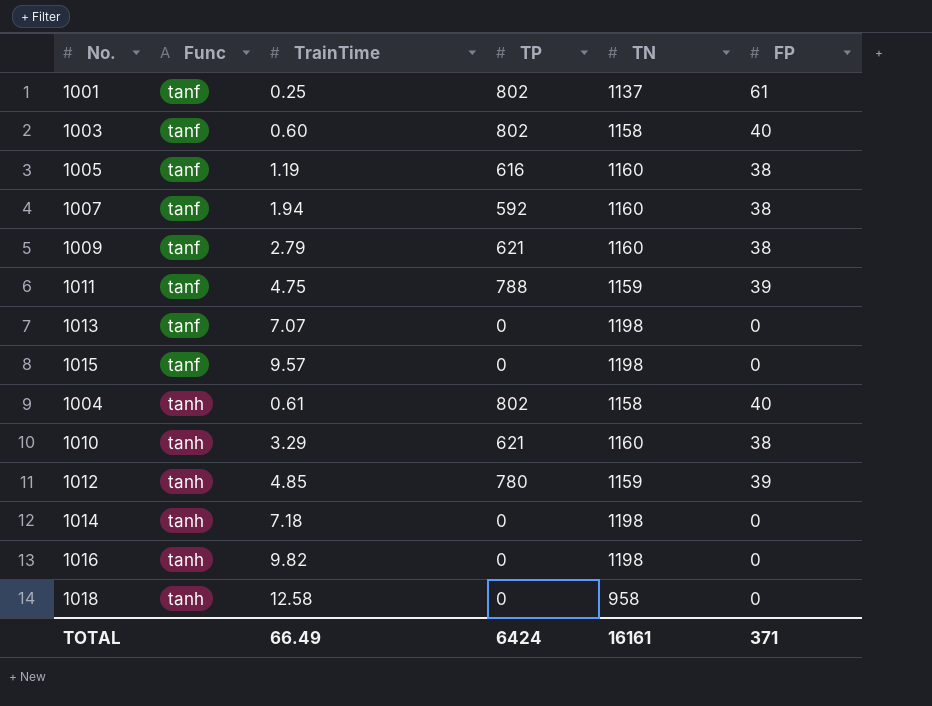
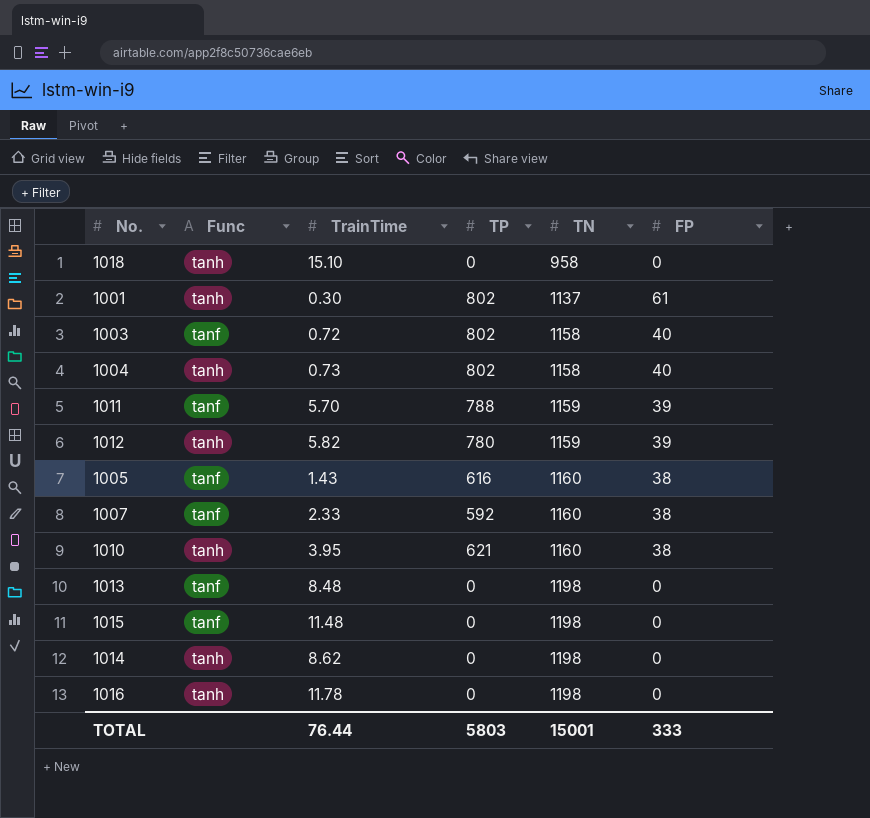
row order: Func ascending -> TN ascending
row 1009: tanf | 2.79 | 621 | 1160 | 38 -> none
1018 | TrainTime: 12.58 -> 15.10
1001 | Func: tanf -> tanh
1001 | TrainTime: 0.25 -> 0.30
1003 | TrainTime: 0.60 -> 0.72
1004 | TrainTime: 0.61 -> 0.73
1011 | TrainTime: 4.75 -> 5.70
1012 | TrainTime: 4.85 -> 5.82
1005 | TrainTime: 1.19 -> 1.43
1007 | TrainTime: 1.94 -> 2.33
1010 | TrainTime: 3.29 -> 3.95
1013 | TrainTime: 7.07 -> 8.48
1015 | TrainTime: 9.57 -> 11.48
1014 | TrainTime: 7.18 -> 8.62
1016 | TrainTime: 9.82 -> 11.78
TOTAL | TrainTime: 66.49 -> 76.44
TOTAL | TP: 6424 -> 5803
TOTAL | TN: 16161 -> 15001
TOTAL | FP: 371 -> 333

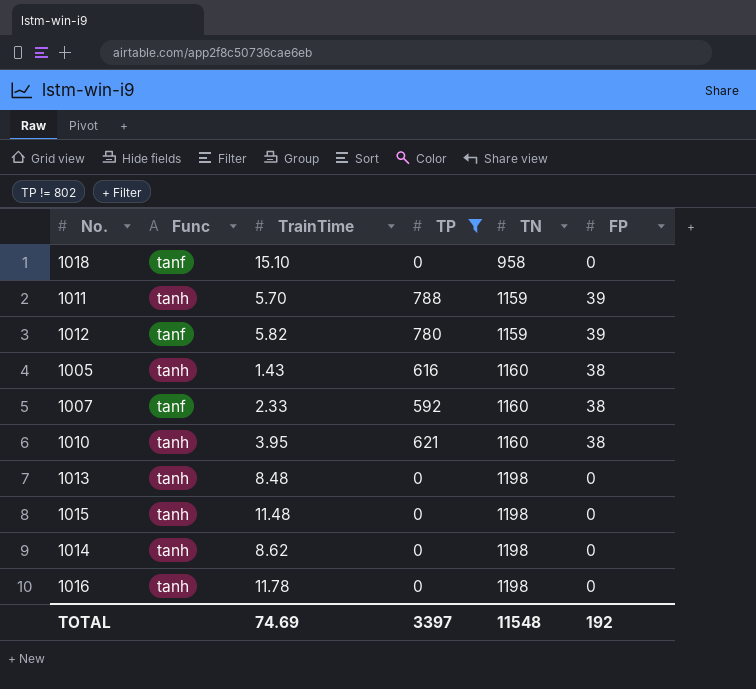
filter: none -> TP != 802
1018 | Func: tanh -> tanf
1011 | Func: tanf -> tanh
1012 | Func: tanh -> tanf
1005 | Func: tanf -> tanh
1013 | Func: tanf -> tanh
1015 | Func: tanf -> tanh
TOTAL | TrainTime: 76.44 -> 74.69
TOTAL | TP: 5803 -> 3397
TOTAL | TN: 15001 -> 11548
TOTAL | FP: 333 -> 192

